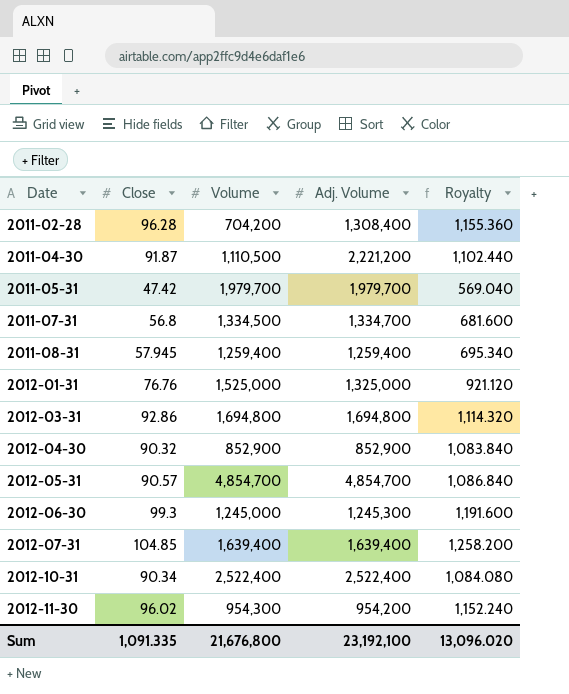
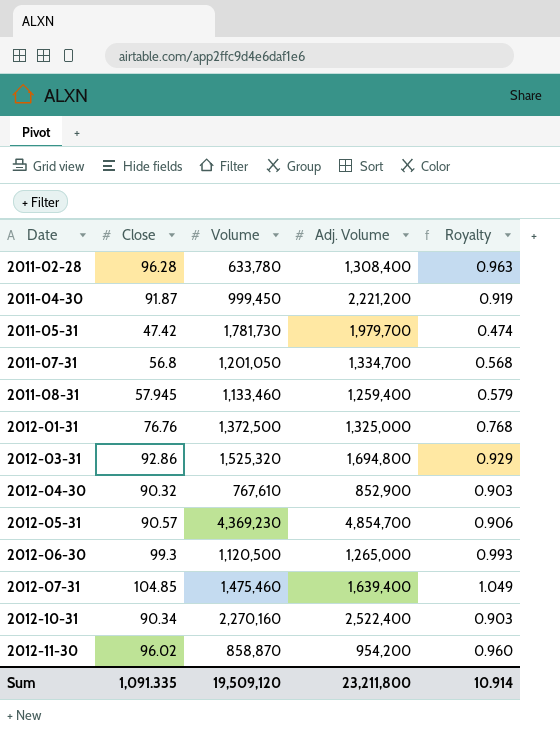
column Royalty | formula: [Close] * 12 -> [Close] * 0.01
2011-02-28 | Volume: 704,200 -> 633,780
2011-04-30 | Volume: 1,110,500 -> 999,450
2011-05-31 | Volume: 1,979,700 -> 1,781,730
2011-07-31 | Volume: 1,334,500 -> 1,201,050
2011-08-31 | Volume: 1,259,400 -> 1,133,460
2012-01-31 | Volume: 1,525,000 -> 1,372,500
2012-03-31 | Volume: 1,694,800 -> 1,525,320
2012-04-30 | Volume: 852,900 -> 767,610
2012-05-31 | Volume: 4,854,700 -> 4,369,230
2012-06-30 | Volume: 1,245,000 -> 1,120,500
2012-06-30 | Adj. Volume: 1,245,300 -> 1,265,000
2012-07-31 | Volume: 1,639,400 -> 1,475,460
2012-10-31 | Volume: 2,522,400 -> 2,270,160
2012-11-30 | Volume: 954,300 -> 858,870
Sum | Volume: 21,676,800 -> 19,509,120
Sum | Adj. Volume: 23,192,100 -> 23,211,800
Sum | Royalty: 13,096.020 -> 10.914

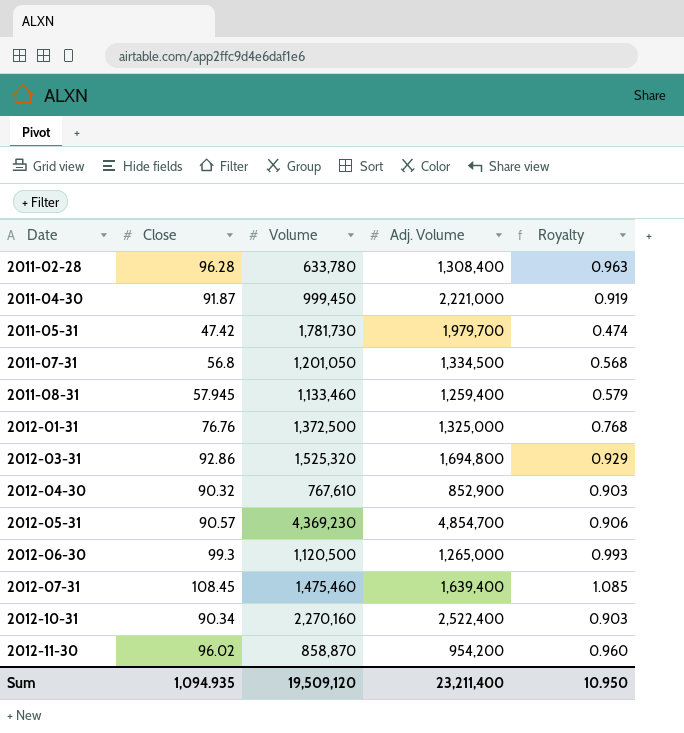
2011-04-30 | Adj. Volume: 2,221,200 -> 2,221,000
2011-07-31 | Adj. Volume: 1,334,700 -> 1,334,500
2012-07-31 | Close: 104.85 -> 108.45
2012-07-31 | Royalty: 1.049 -> 1.085
Sum | Close: 1,091.335 -> 1,094.935
Sum | Adj. Volume: 23,211,800 -> 23,211,400
Sum | Royalty: 10.914 -> 10.950

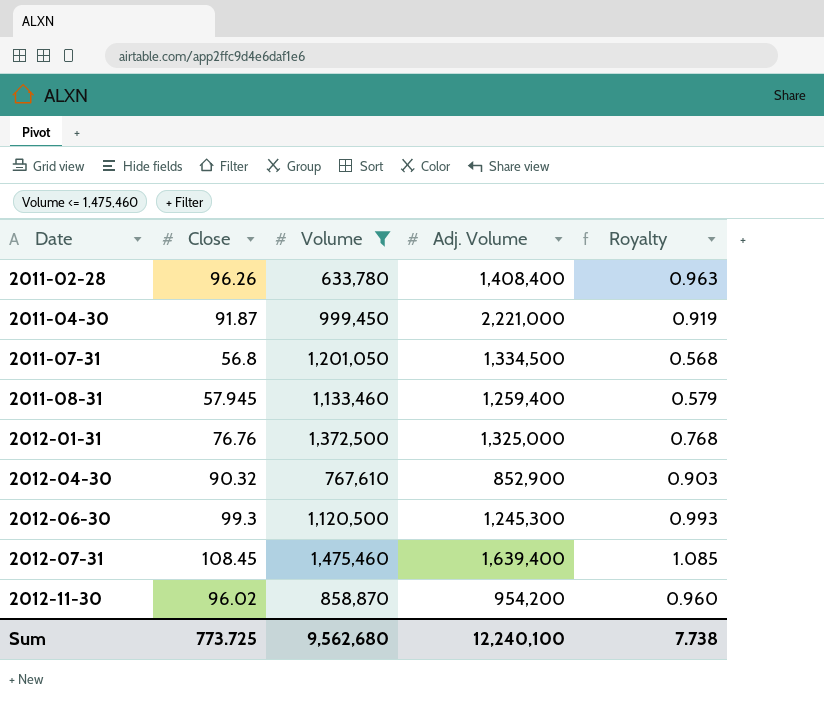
filter: none -> Volume <= 1,475,460
2011-02-28 | Close: 96.28 -> 96.26
2011-02-28 | Adj. Volume: 1,308,400 -> 1,408,400
2012-06-30 | Adj. Volume: 1,265,000 -> 1,245,300
Sum | Close: 1,094.935 -> 773.725
Sum | Volume: 19,509,120 -> 9,562,680
Sum | Adj. Volume: 23,211,400 -> 12,240,100
Sum | Royalty: 10.950 -> 7.738

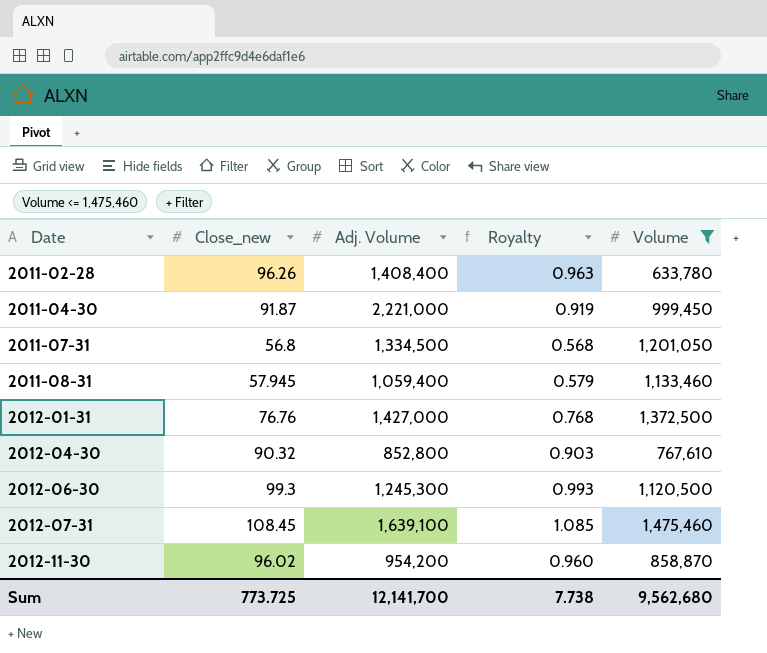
column name: Close -> Close_new
column Volume | position: 3 -> 5
2011-08-31 | Adj. Volume: 1,259,400 -> 1,059,400
2012-01-31 | Adj. Volume: 1,325,000 -> 1,427,000
2012-04-30 | Adj. Volume: 852,900 -> 852,800
2012-07-31 | Adj. Volume: 1,639,400 -> 1,639,100
Sum | Adj. Volume: 12,240,100 -> 12,141,700

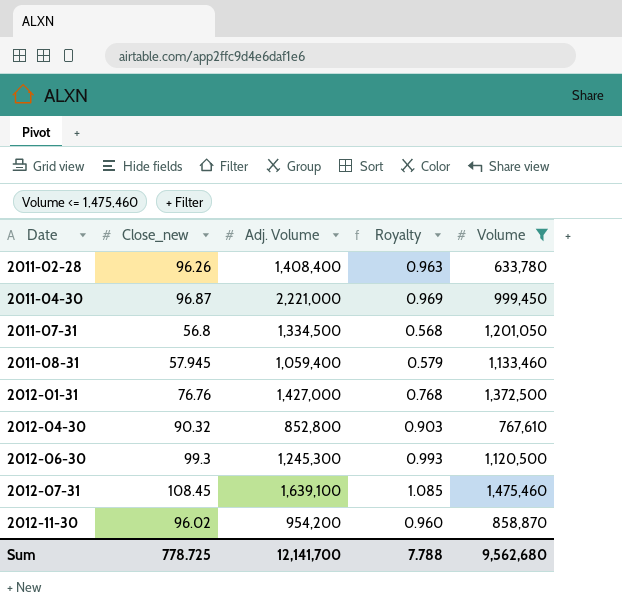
2011-04-30 | Close_new: 91.87 -> 96.87
2011-04-30 | Royalty: 0.919 -> 0.969
Sum | Close_new: 773.725 -> 778.725
Sum | Royalty: 7.738 -> 7.788

